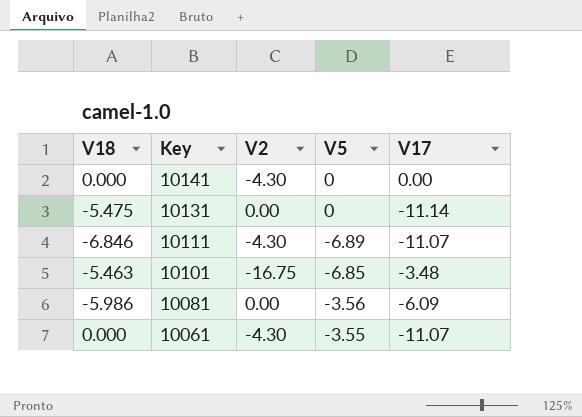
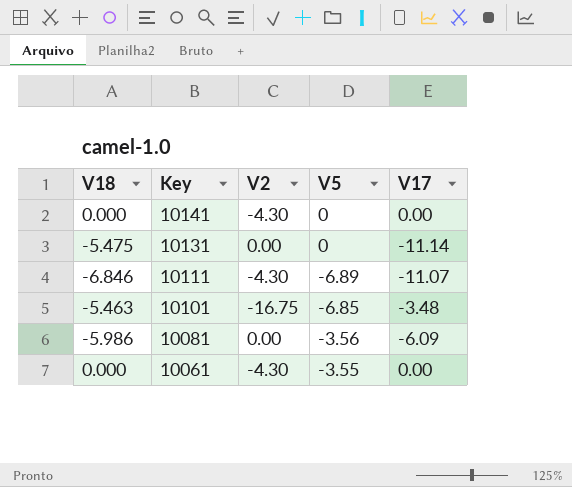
10061 | V17: -11.07 -> 0.00

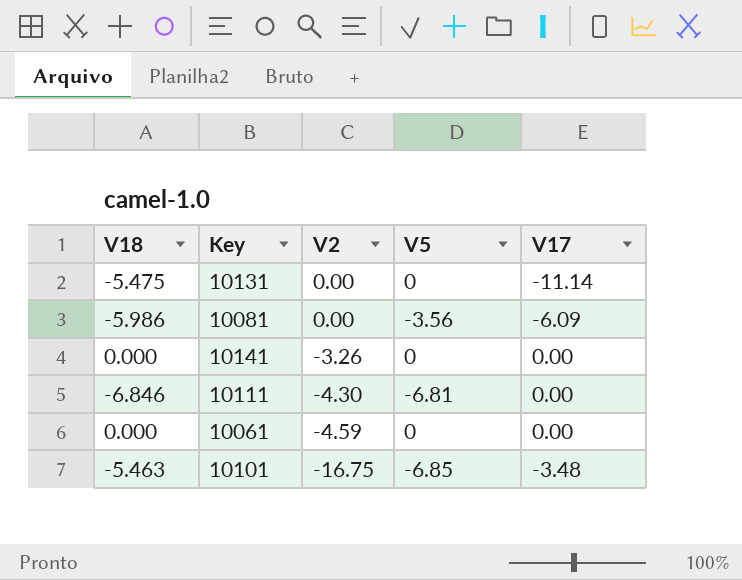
row order: Key descending -> V2 descending
10141 | V2: -4.30 -> -3.26
10111 | V5: -6.89 -> -6.81
10111 | V17: -11.07 -> 0.00
10061 | V2: -4.30 -> -4.59
10061 | V5: -3.55 -> 0

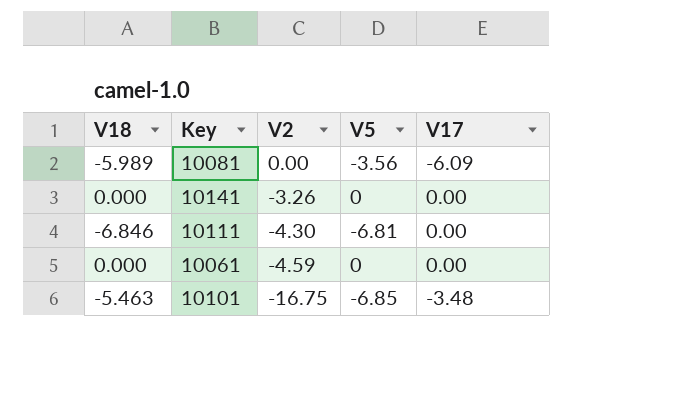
row 10131: -5.475 | 0.00 | 0 | -11.14 -> none
10081 | V18: -5.986 -> -5.989

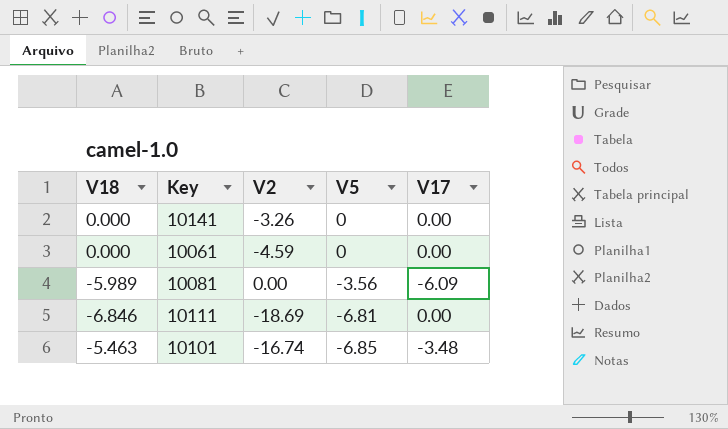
row order: V2 descending -> V5 descending
10111 | V2: -4.30 -> -18.69
10101 | V2: -16.75 -> -16.74

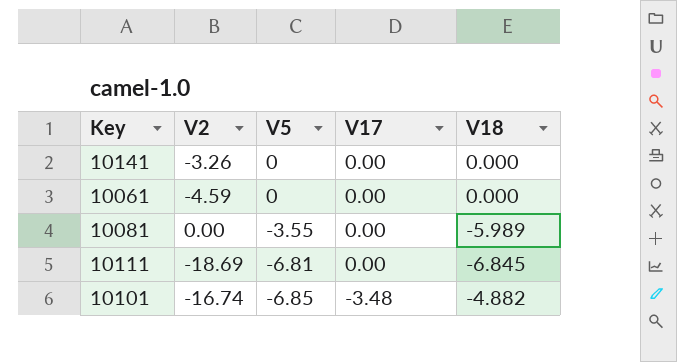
column V18 | position: 1 -> 5
10081 | V5: -3.56 -> -3.55
10081 | V17: -6.09 -> 0.00
10111 | V18: -6.846 -> -6.845
10101 | V18: -5.463 -> -4.882

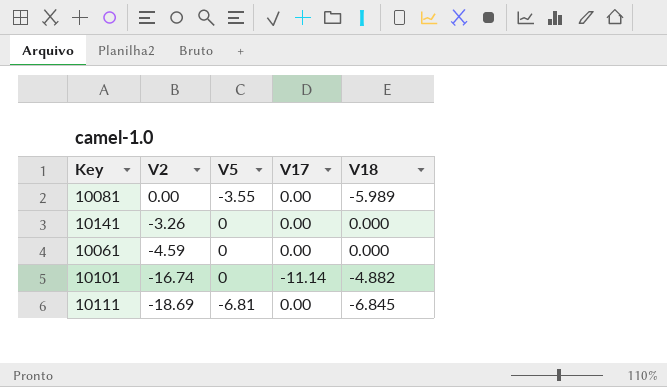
row order: V5 descending -> V2 descending
10101 | V5: -6.85 -> 0
10101 | V17: -3.48 -> -11.14

